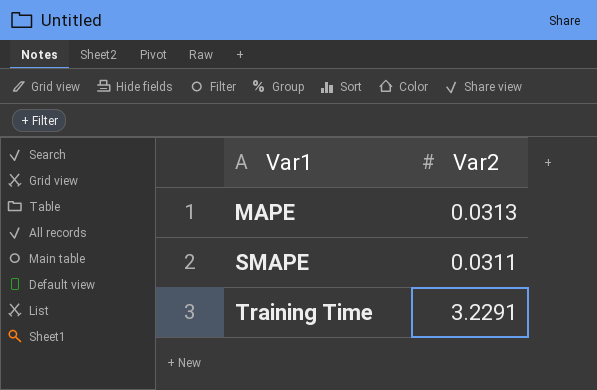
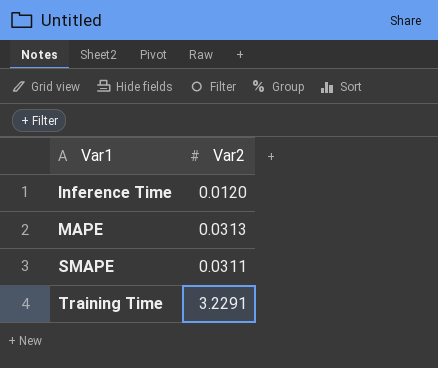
row Inference Time: none -> 0.0120

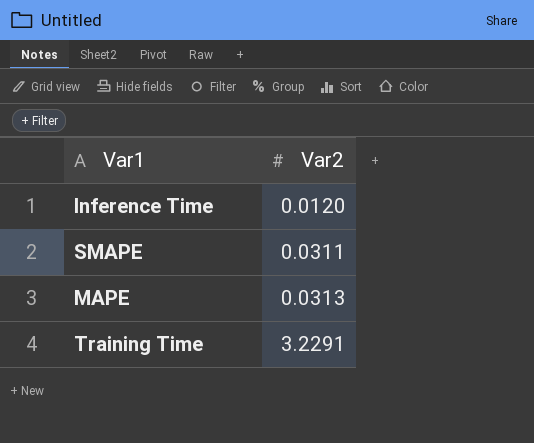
row order: Var1 ascending -> Var2 ascending

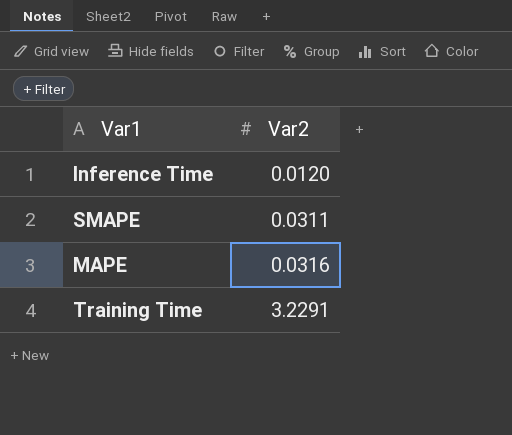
MAPE | Var2: 0.0313 -> 0.0316

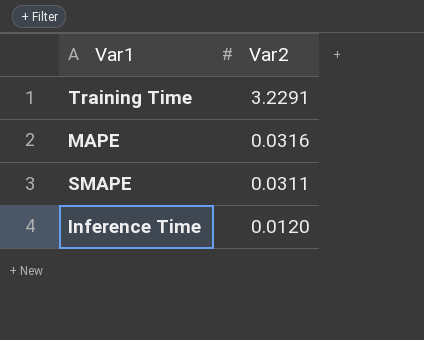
row order: Var2 ascending -> Var2 descending

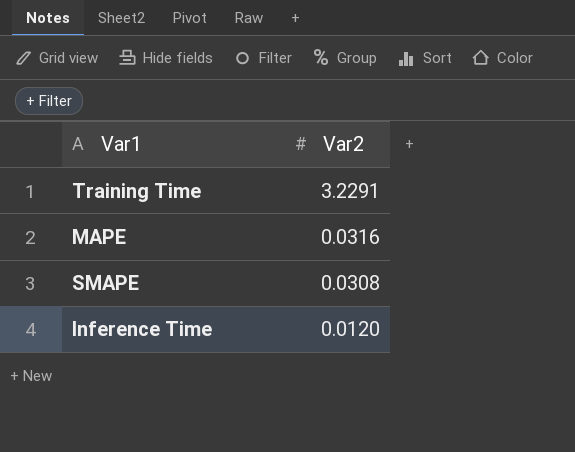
SMAPE | Var2: 0.0311 -> 0.0308

